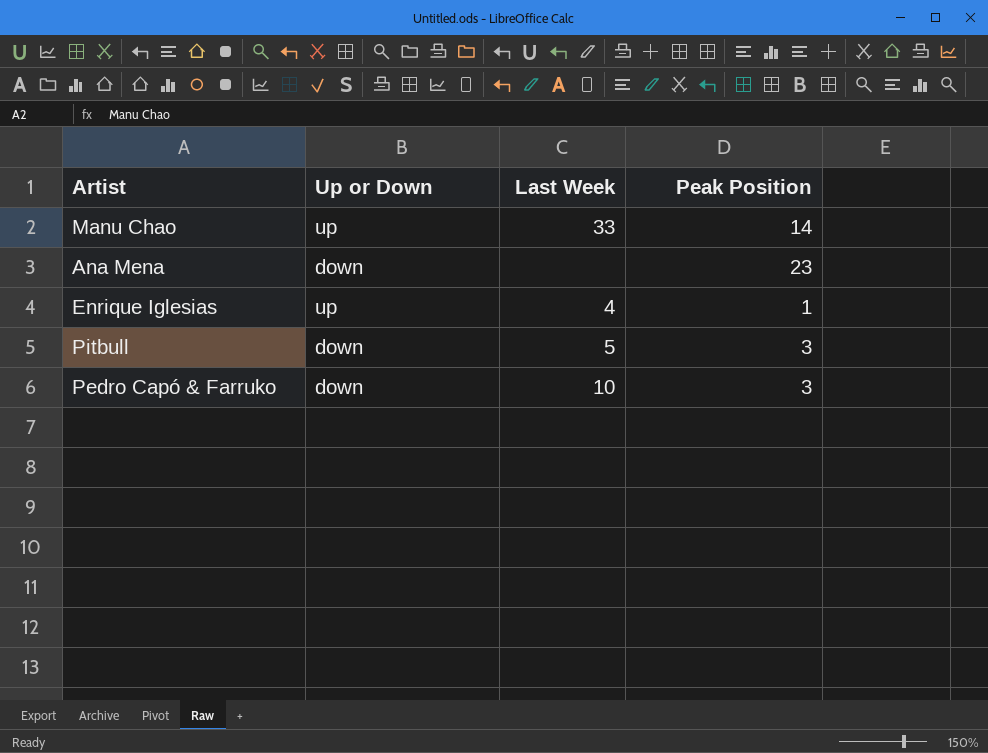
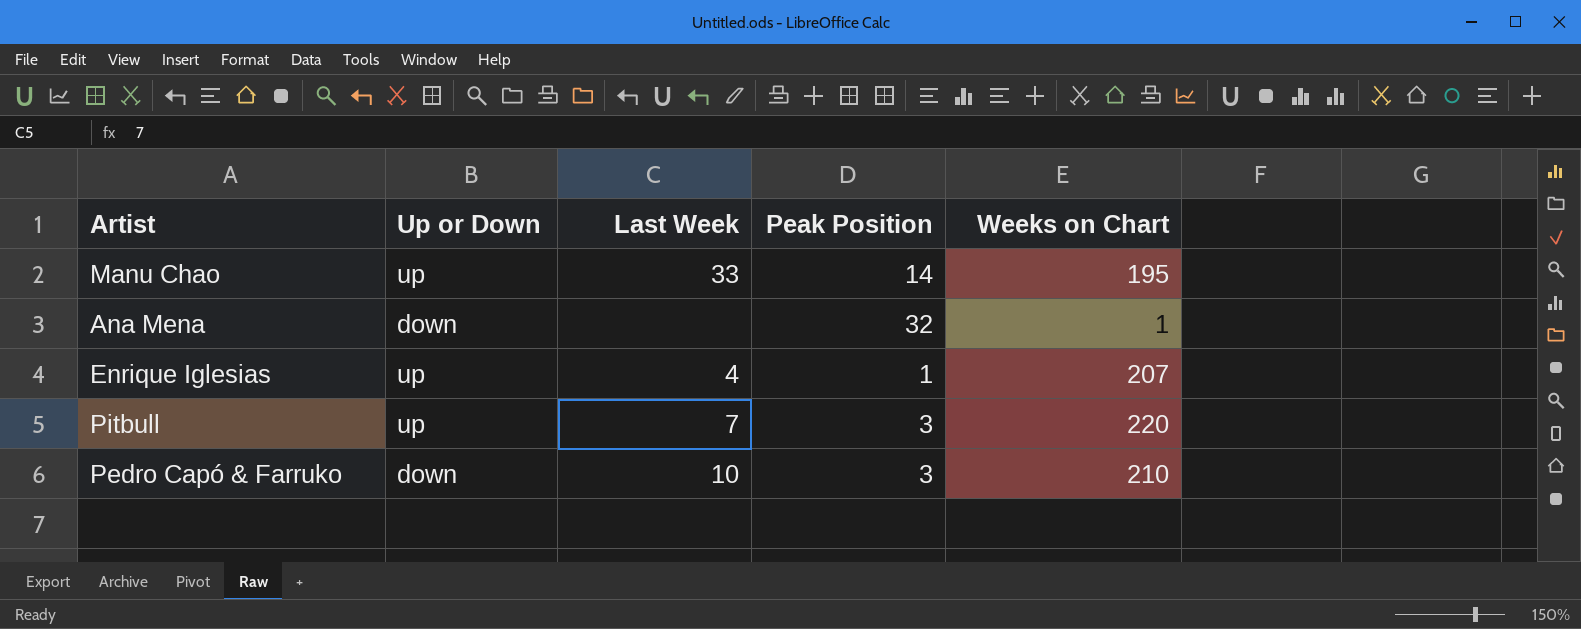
column Weeks on Chart | position: none -> 5
Ana Mena | Peak Position: 23 -> 32
Pitbull | Up or Down: down -> up
Pitbull | Last Week: 5 -> 7

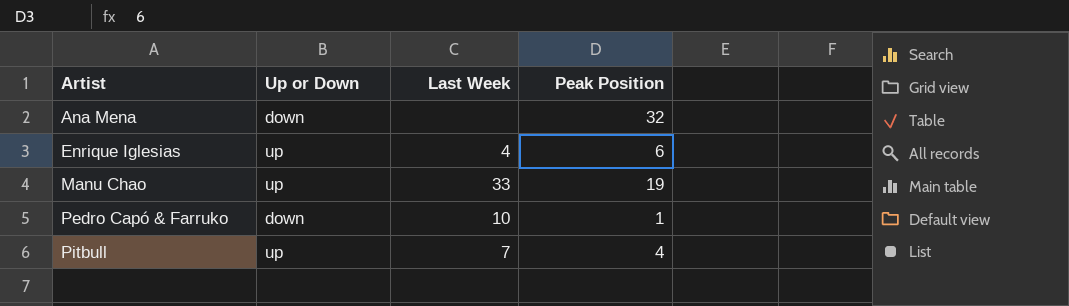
row order: none -> Artist ascending
column Weeks on Chart | position: 5 -> none
Enrique Iglesias | Peak Position: 1 -> 6
Manu Chao | Peak Position: 14 -> 19
Pedro Capó & Farruko | Peak Position: 3 -> 1
Pitbull | Peak Position: 3 -> 4

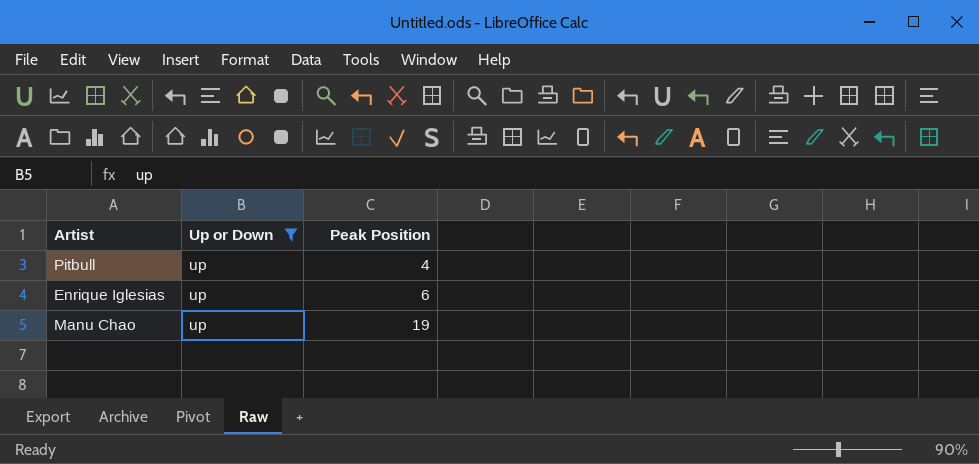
filter: none -> Up or Down = up
row order: Artist ascending -> Peak Position ascending
column Last Week | position: 3 -> none

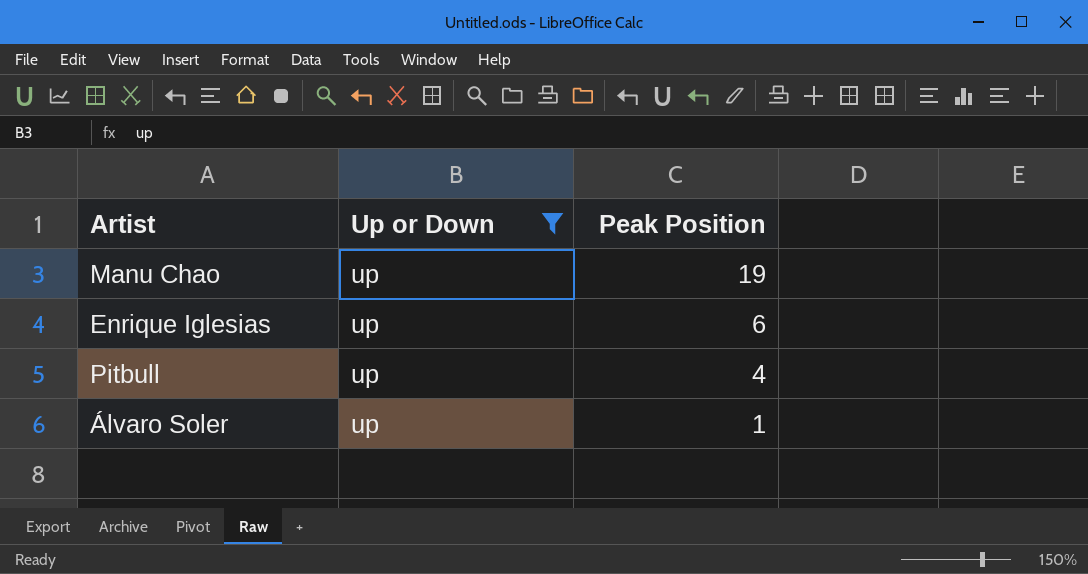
row order: Peak Position ascending -> Peak Position descending
row Álvaro Soler: none -> up | 1

